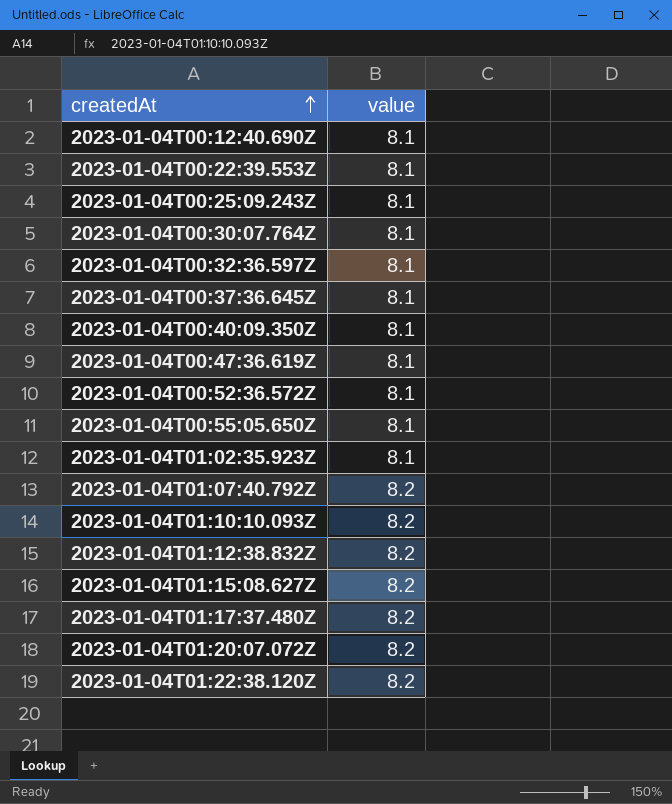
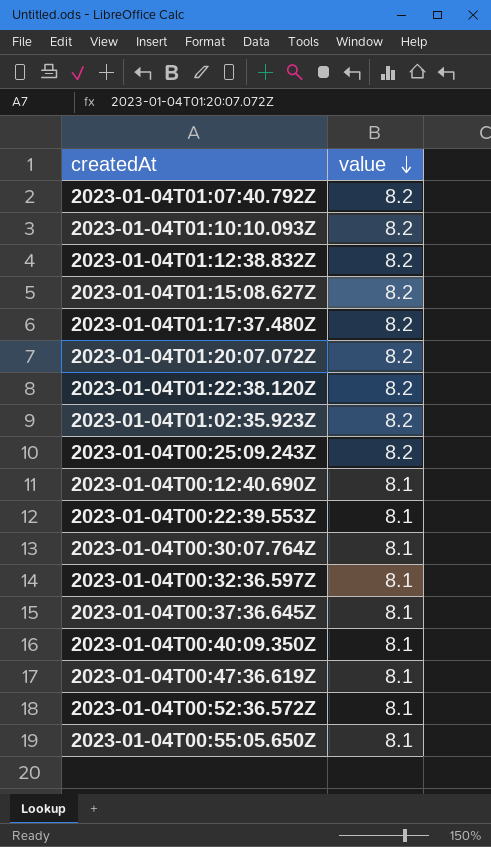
row order: createdAt ascending -> value descending
2023-01-04T01:02:35.923Z | value: 8.1 -> 8.2
2023-01-04T00:25:09.243Z | value: 8.1 -> 8.2

